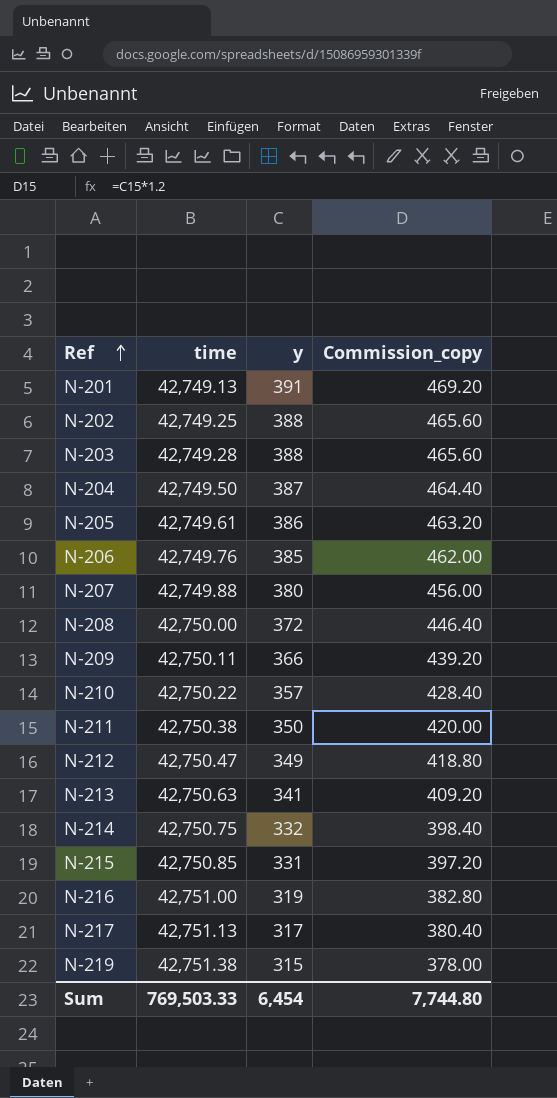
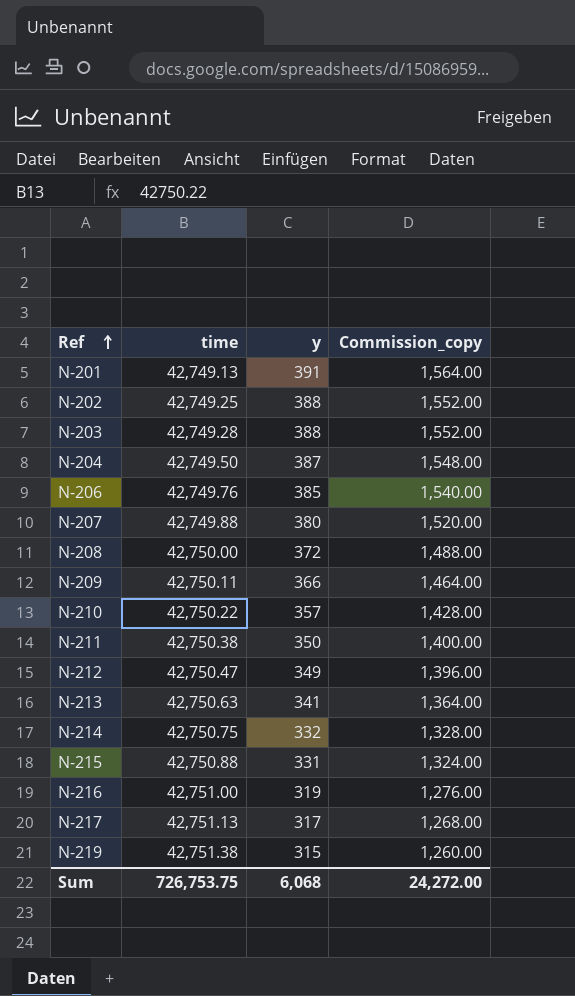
column Commission_copy | formula: [y] * 1.2 -> [y] * 4
row N-205: 42,749.61 | 386 | 463.20 -> none
N-215 | time: 42,750.85 -> 42,750.88
Sum | time: 769,503.33 -> 726,753.75
Sum | y: 6,454 -> 6,068
Sum | Commission_copy: 7,744.80 -> 24,272.00

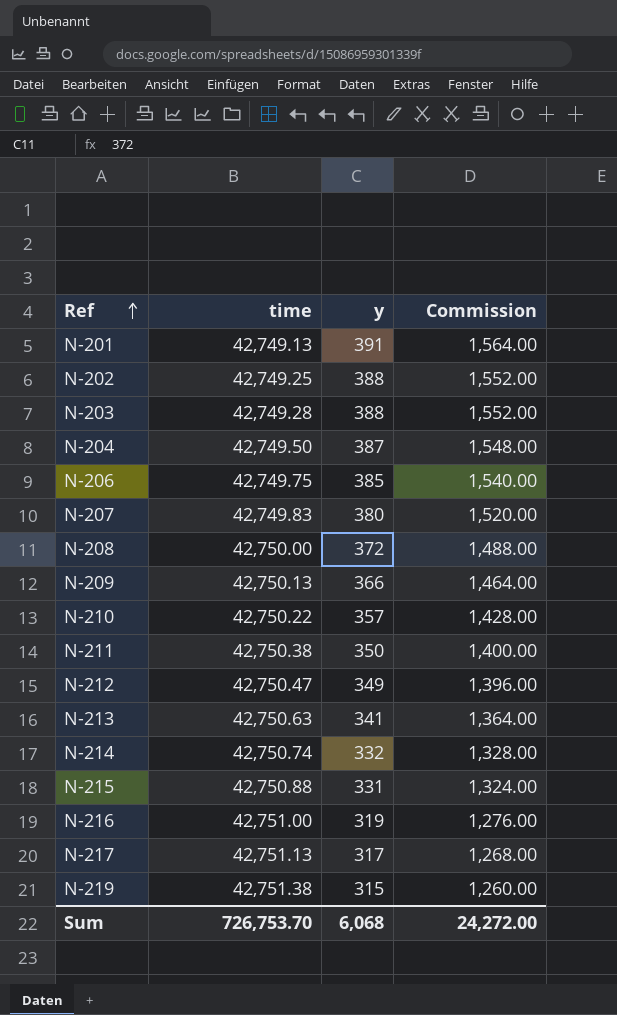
column name: Commission_copy -> Commission
N-206 | time: 42,749.76 -> 42,749.75
N-207 | time: 42,749.88 -> 42,749.83
N-209 | time: 42,750.11 -> 42,750.13
N-214 | time: 42,750.75 -> 42,750.74
Sum | time: 726,753.75 -> 726,753.70

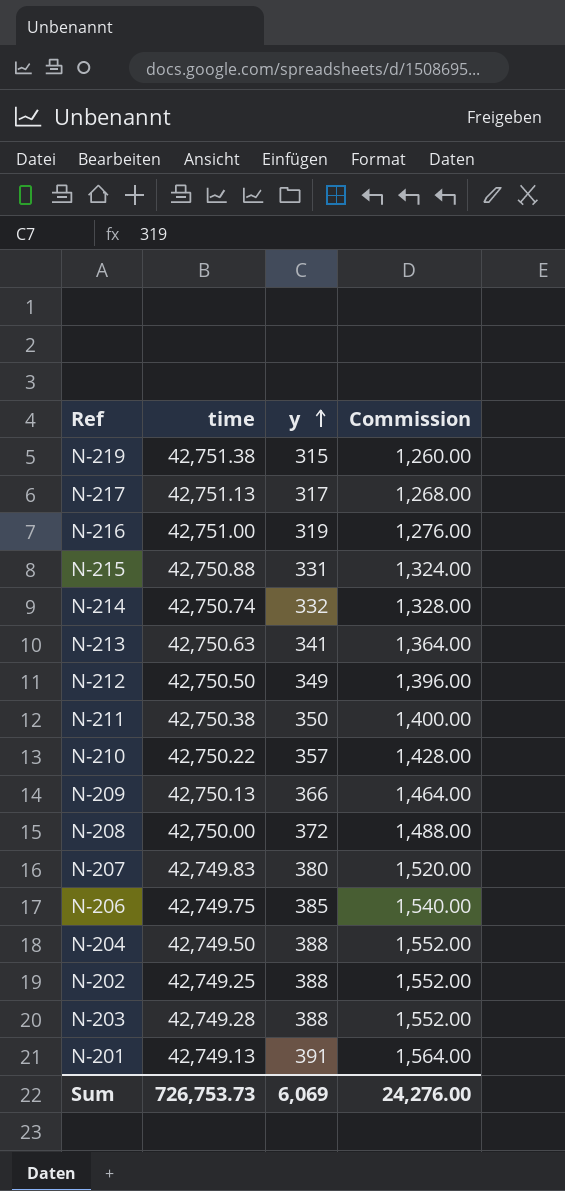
row order: Ref ascending -> y ascending
N-212 | time: 42,750.47 -> 42,750.50
N-204 | y: 387 -> 388
N-204 | Commission: 1,548.00 -> 1,552.00
Sum | time: 726,753.70 -> 726,753.73
Sum | y: 6,068 -> 6,069
Sum | Commission: 24,272.00 -> 24,276.00

